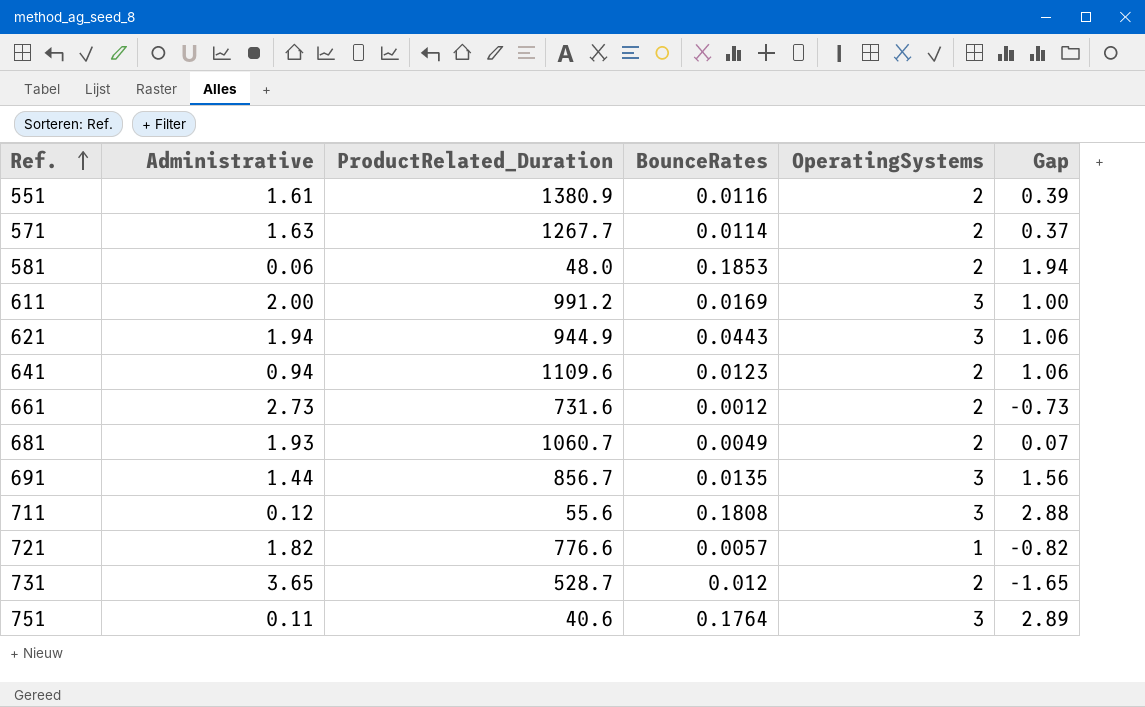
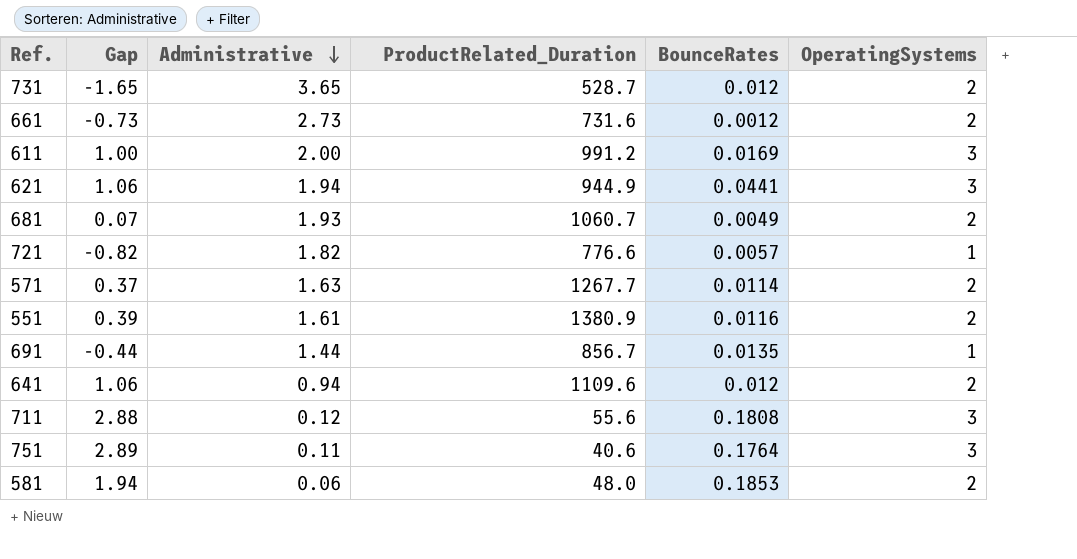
row order: Ref. ascending -> Administrative descending
column Gap | position: 6 -> 2
621 | BounceRates: 0.0443 -> 0.0441
691 | Gap: 1.56 -> -0.44
691 | OperatingSystems: 3 -> 1
641 | BounceRates: 0.0123 -> 0.012

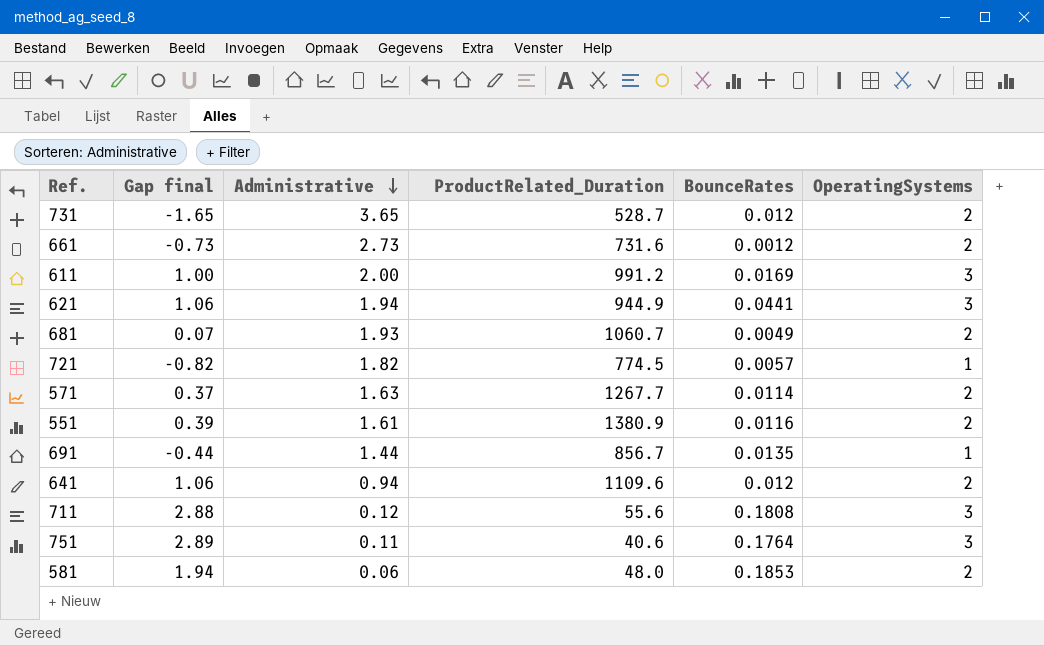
column name: Gap -> Gap final
721 | ProductRelated_Duration: 776.6 -> 774.5

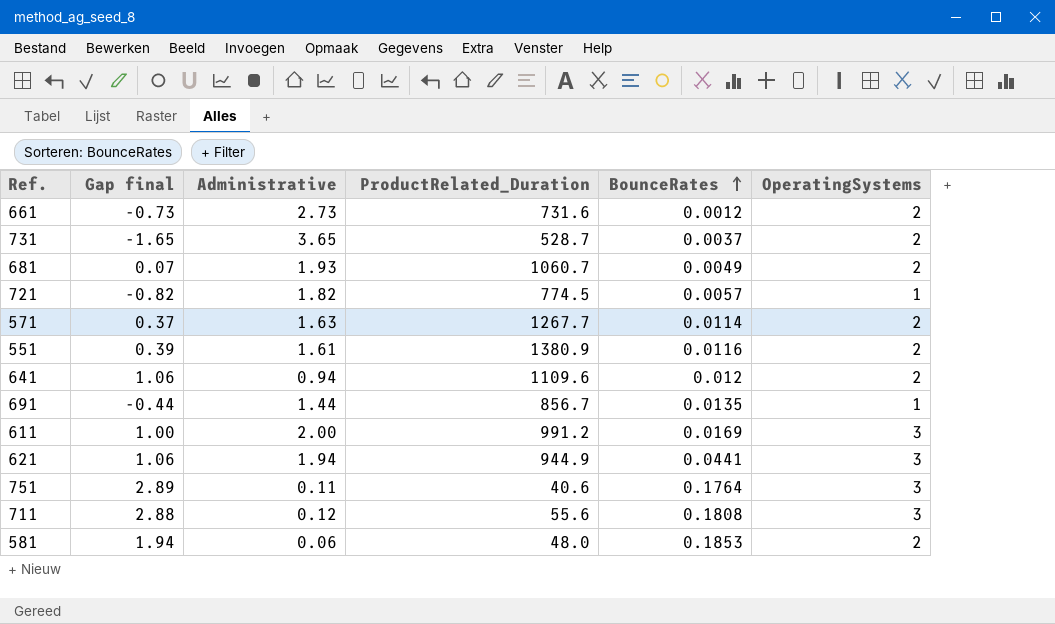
row order: Administrative descending -> BounceRates ascending
731 | BounceRates: 0.012 -> 0.0037

